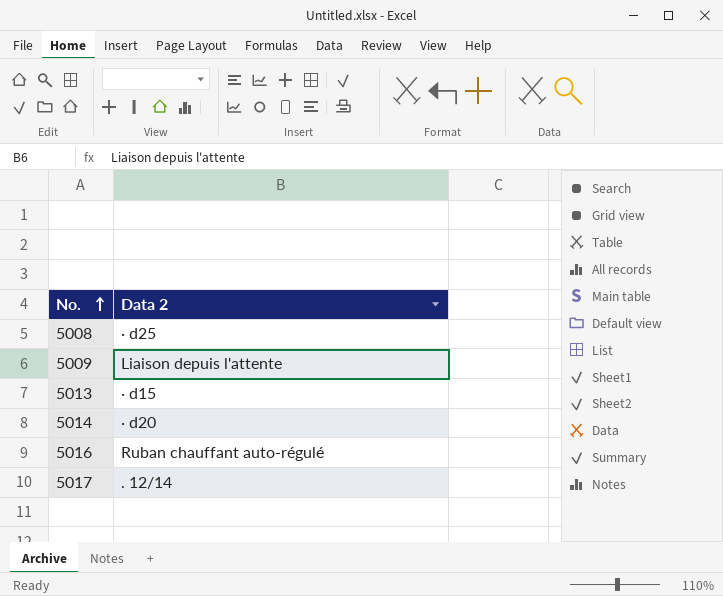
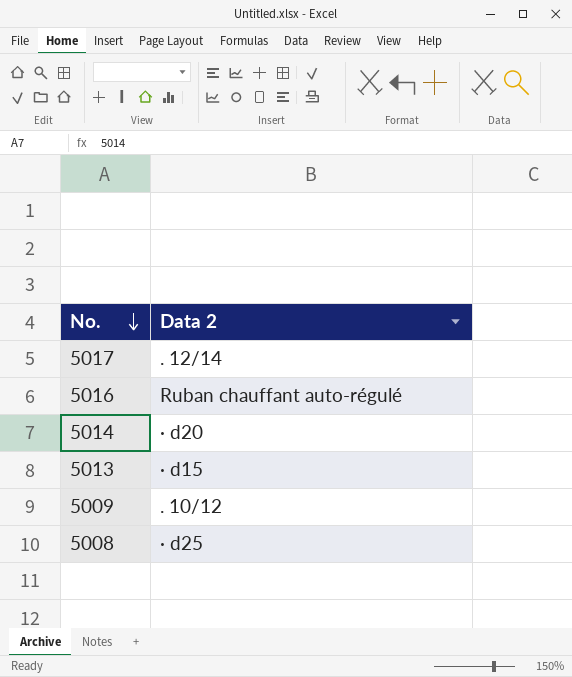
row order: No. ascending -> No. descending
5009 | Data 2: Liaison depuis l'attente -> . 10/12

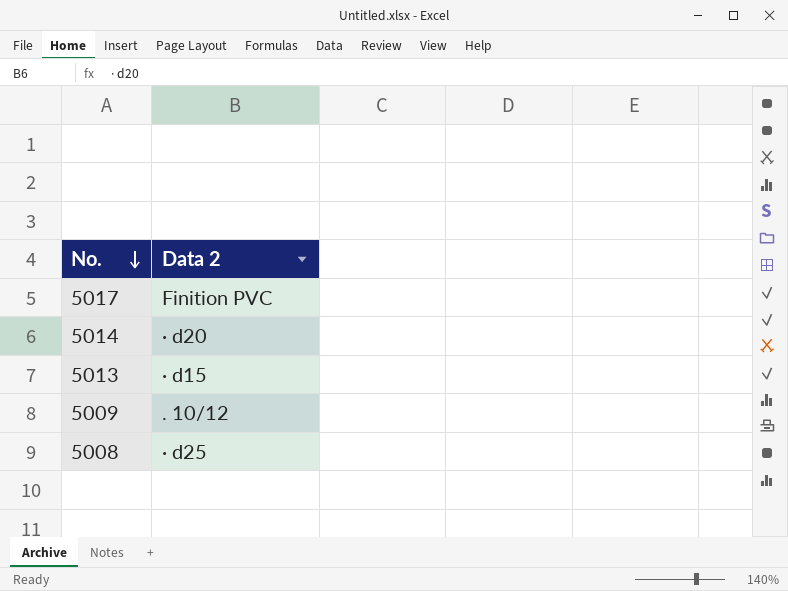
row 5016: Ruban chauffant auto-régulé -> none
5017 | Data 2: . 12/14 -> Finition PVC

